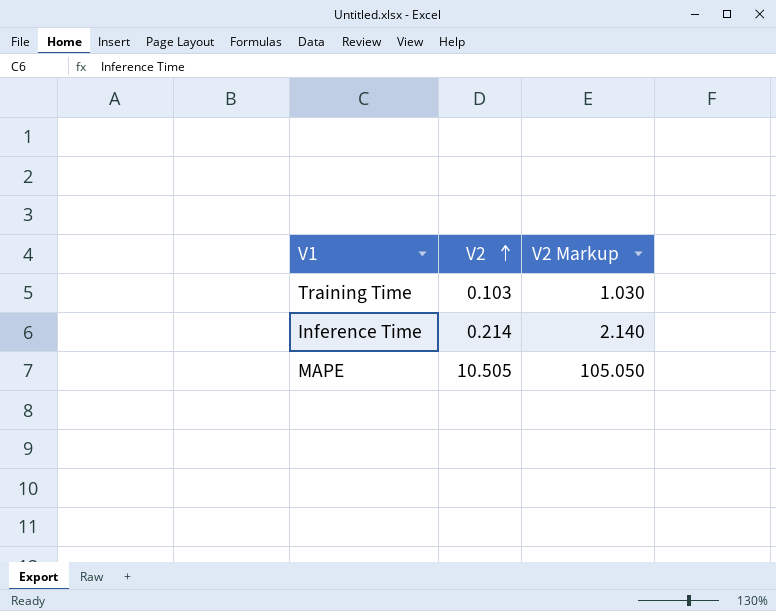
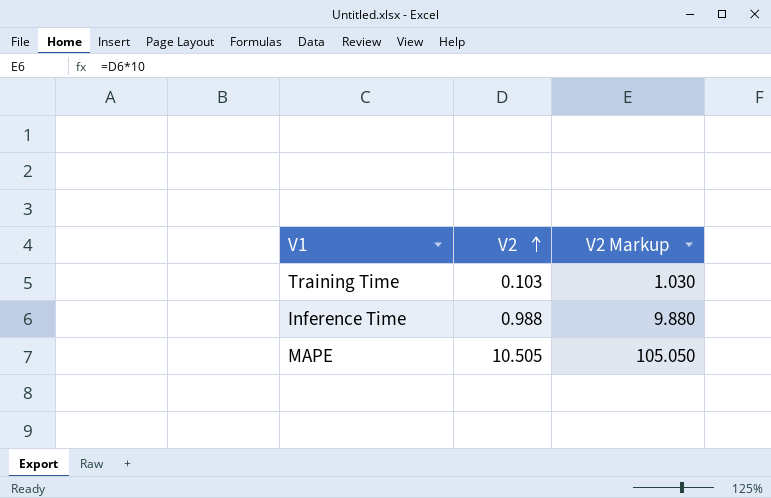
Inference Time | V2: 0.214 -> 0.988
Inference Time | V2 Markup: 2.140 -> 9.880

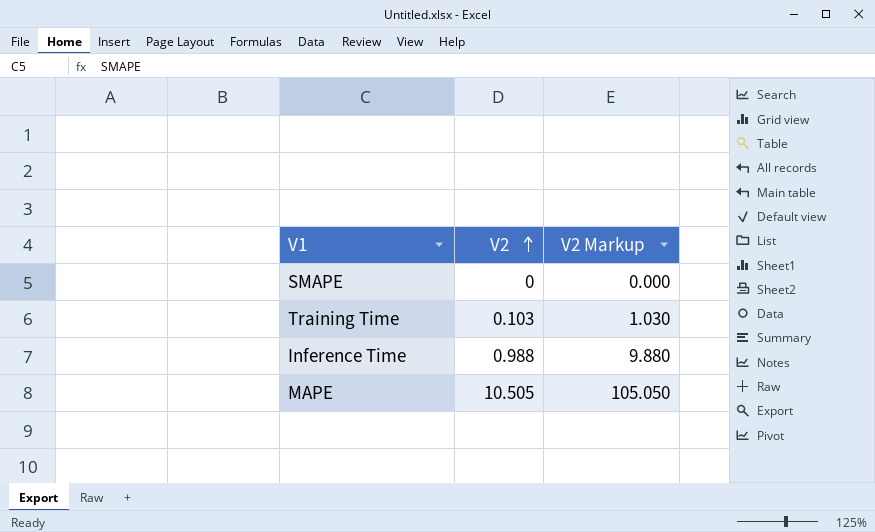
row SMAPE: none -> 0 | 0.000

